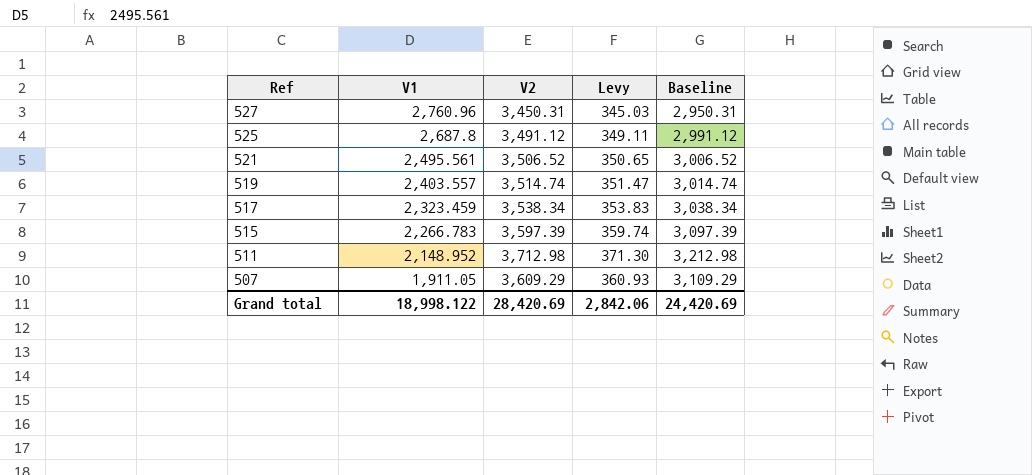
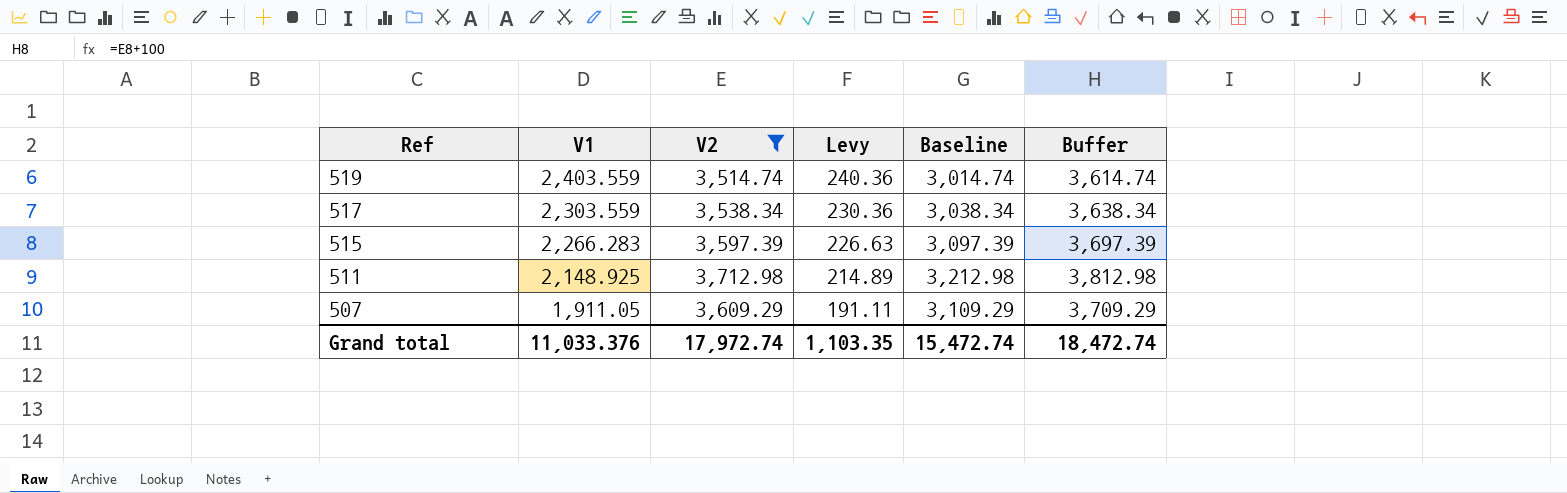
filter: none -> V2 >= 3,514.74
column Levy | formula: [V2] * 0.1 -> [V1] * 0.1
column Buffer | formula: none -> [V2] + 100
519 | V1: 2,403.557 -> 2,403.559
517 | V1: 2,323.459 -> 2,303.559
515 | V1: 2,266.783 -> 2,266.283
511 | V1: 2,148.952 -> 2,148.925
Grand total | V1: 18,998.122 -> 11,033.376
Grand total | V2: 28,420.69 -> 17,972.74
Grand total | Levy: 2,842.06 -> 1,103.35
Grand total | Baseline: 24,420.69 -> 15,472.74

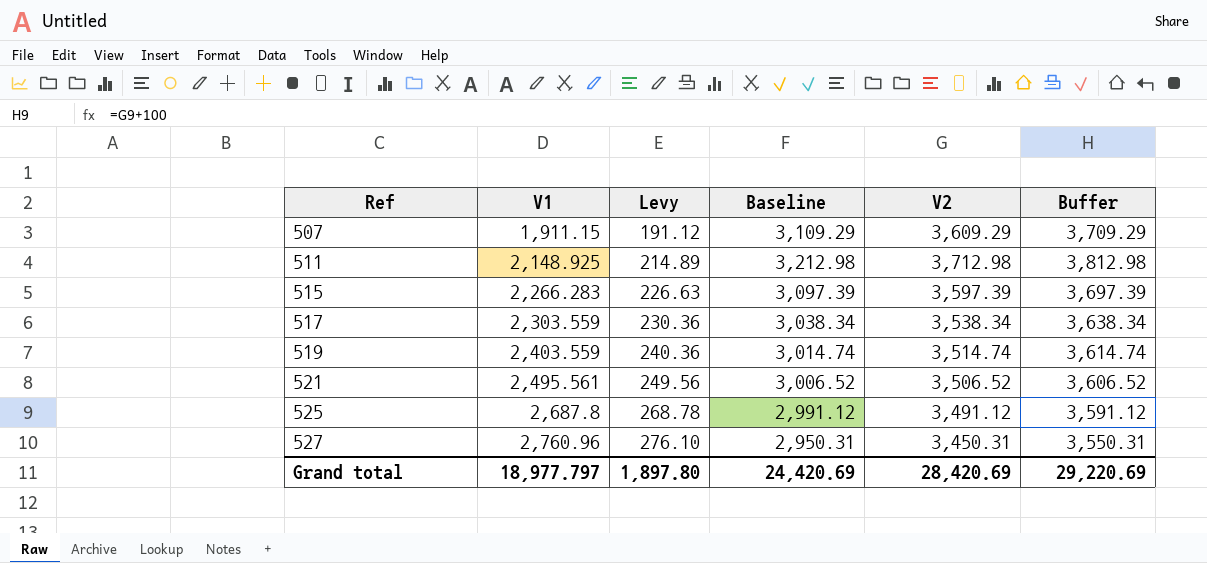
filter: V2 >= 3,514.74 -> none
row order: Ref descending -> Ref ascending
column V2 | position: 3 -> 5
507 | V1: 1,911.05 -> 1,911.15
507 | Levy: 191.11 -> 191.12
Grand total | V1: 11,033.376 -> 18,977.797
Grand total | Levy: 1,103.35 -> 1,897.80
Grand total | Baseline: 15,472.74 -> 24,420.69
Grand total | V2: 17,972.74 -> 28,420.69
Grand total | Buffer: 18,472.74 -> 29,220.69

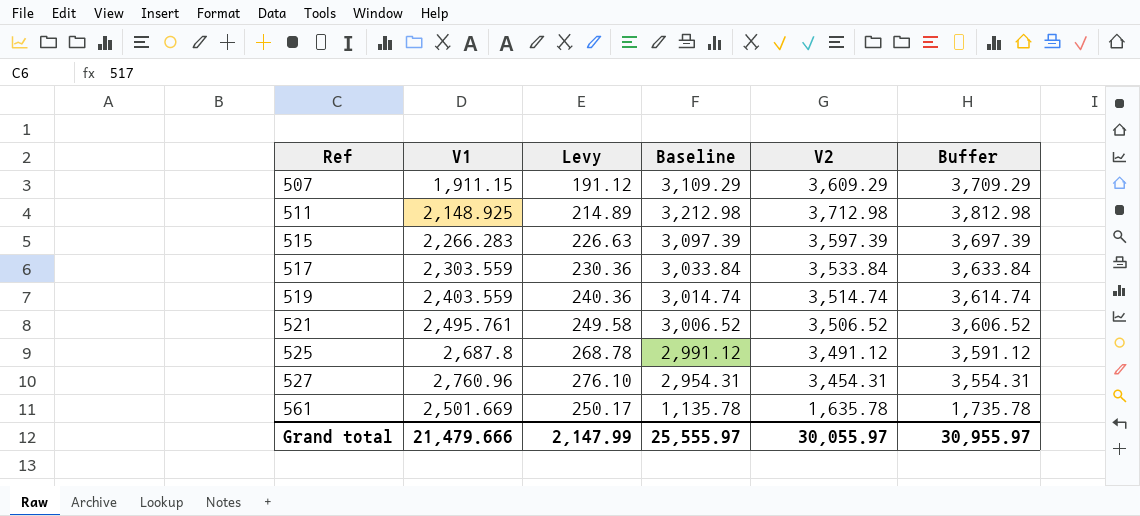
517 | Baseline: 3,038.34 -> 3,033.84
517 | V2: 3,538.34 -> 3,533.84
517 | Buffer: 3,638.34 -> 3,633.84
521 | V1: 2,495.561 -> 2,495.761
521 | Levy: 249.56 -> 249.58
527 | Baseline: 2,950.31 -> 2,954.31
527 | V2: 3,450.31 -> 3,454.31
527 | Buffer: 3,550.31 -> 3,554.31
row 561: none -> 2,501.669 | 250.17 | 1,135.78 | 1,635.78 | 1,735.78
Grand total | V1: 18,977.797 -> 21,479.666
Grand total | Levy: 1,897.80 -> 2,147.99
Grand total | Baseline: 24,420.69 -> 25,555.97
Grand total | V2: 28,420.69 -> 30,055.97
Grand total | Buffer: 29,220.69 -> 30,955.97

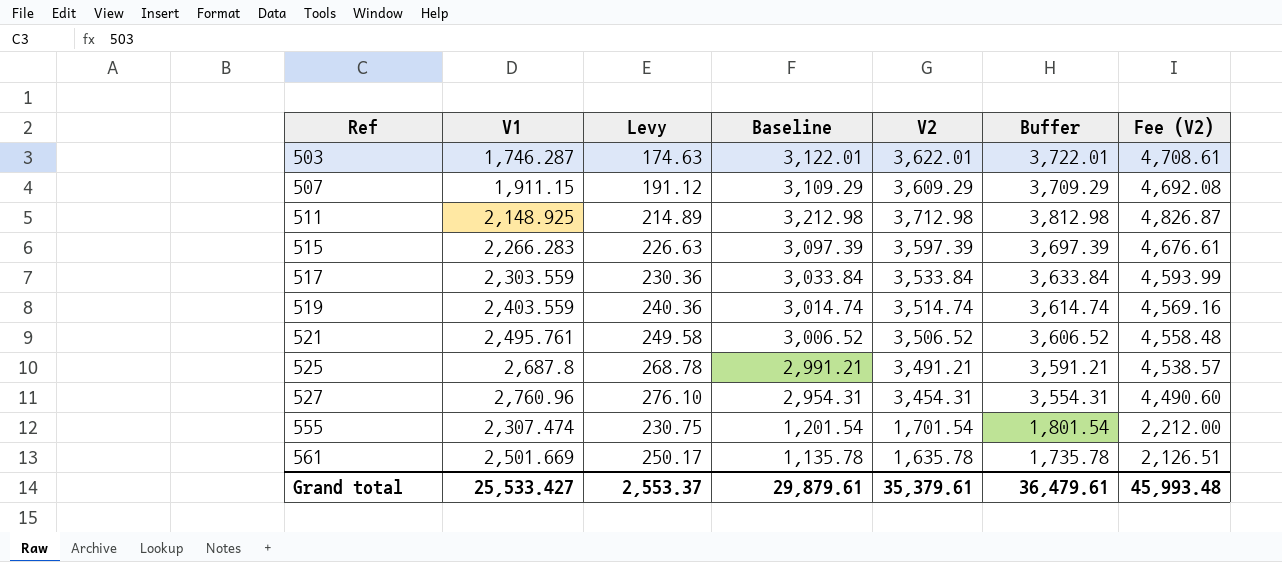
column Fee (V2) | formula: none -> [V2] * 1.3
row 503: none -> 1,746.287 | 174.63 | 3,122.01 | 3,622.01 | 3,722.01 | 4,708.61
525 | Baseline: 2,991.12 -> 2,991.21
525 | V2: 3,491.12 -> 3,491.21
525 | Buffer: 3,591.12 -> 3,591.21
row 555: none -> 2,307.474 | 230.75 | 1,201.54 | 1,701.54 | 1,801.54 | 2,212.00
Grand total | V1: 21,479.666 -> 25,533.427
Grand total | Levy: 2,147.99 -> 2,553.37
Grand total | Baseline: 25,555.97 -> 29,879.61
Grand total | V2: 30,055.97 -> 35,379.61
Grand total | Buffer: 30,955.97 -> 36,479.61

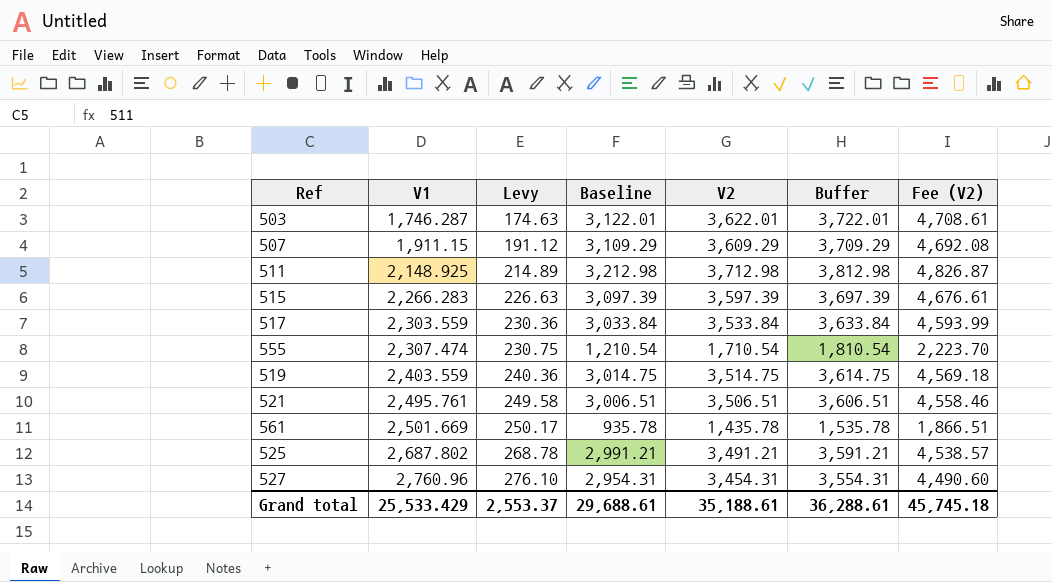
row order: Ref ascending -> V1 ascending
555 | Baseline: 1,201.54 -> 1,210.54
555 | V2: 1,701.54 -> 1,710.54
555 | Buffer: 1,801.54 -> 1,810.54
555 | Fee (V2): 2,212.00 -> 2,223.70
519 | Baseline: 3,014.74 -> 3,014.75
519 | V2: 3,514.74 -> 3,514.75
519 | Buffer: 3,614.74 -> 3,614.75
519 | Fee (V2): 4,569.16 -> 4,569.18
521 | Baseline: 3,006.52 -> 3,006.51
521 | V2: 3,506.52 -> 3,506.51
521 | Buffer: 3,606.52 -> 3,606.51
521 | Fee (V2): 4,558.48 -> 4,558.46
561 | Baseline: 1,135.78 -> 935.78
561 | V2: 1,635.78 -> 1,435.78
561 | Buffer: 1,735.78 -> 1,535.78
561 | Fee (V2): 2,126.51 -> 1,866.51
525 | V1: 2,687.8 -> 2,687.802
Grand total | V1: 25,533.427 -> 25,533.429
Grand total | Baseline: 29,879.61 -> 29,688.61
Grand total | V2: 35,379.61 -> 35,188.61
Grand total | Buffer: 36,479.61 -> 36,288.61
Grand total | Fee (V2): 45,993.48 -> 45,745.18

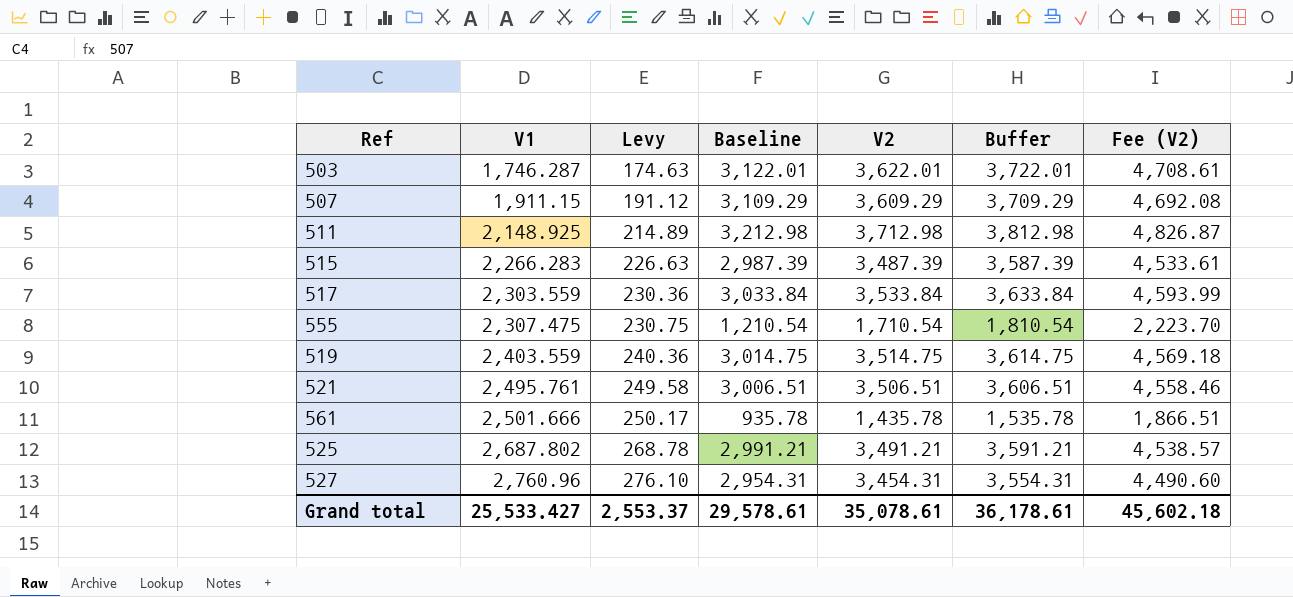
515 | Baseline: 3,097.39 -> 2,987.39
515 | V2: 3,597.39 -> 3,487.39
515 | Buffer: 3,697.39 -> 3,587.39
515 | Fee (V2): 4,676.61 -> 4,533.61
555 | V1: 2,307.474 -> 2,307.475
561 | V1: 2,501.669 -> 2,501.666
Grand total | V1: 25,533.429 -> 25,533.427
Grand total | Baseline: 29,688.61 -> 29,578.61
Grand total | V2: 35,188.61 -> 35,078.61
Grand total | Buffer: 36,288.61 -> 36,178.61
Grand total | Fee (V2): 45,745.18 -> 45,602.18

